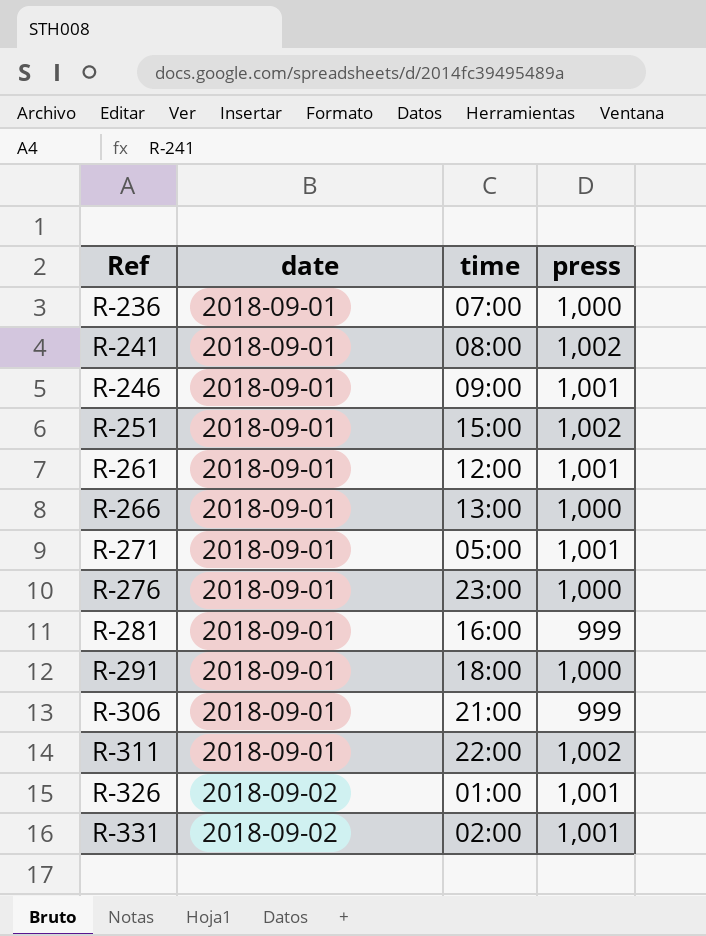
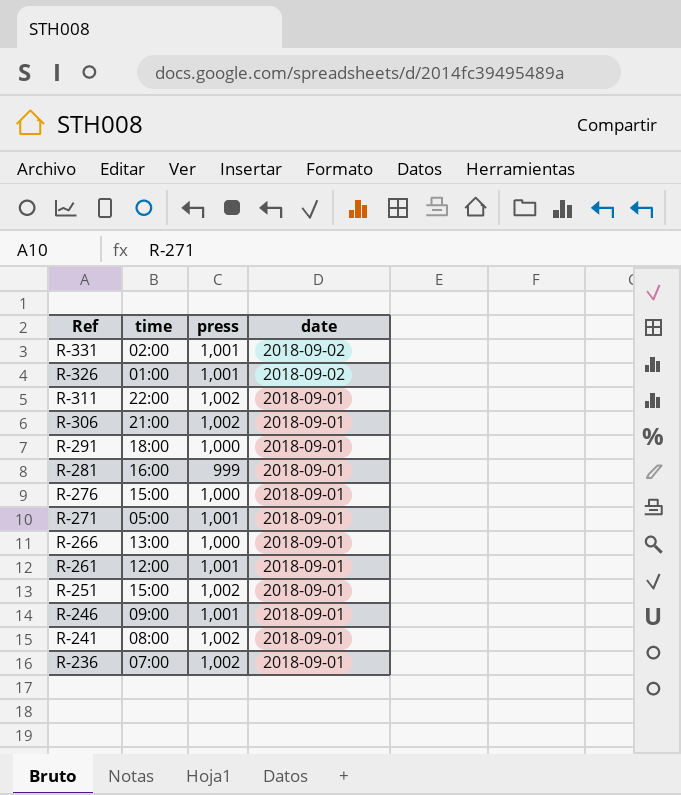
row order: Ref ascending -> Ref descending
column date | position: 2 -> 4
R-306 | press: 999 -> 1,002
R-276 | time: 23:00 -> 15:00
R-236 | press: 1,000 -> 1,002

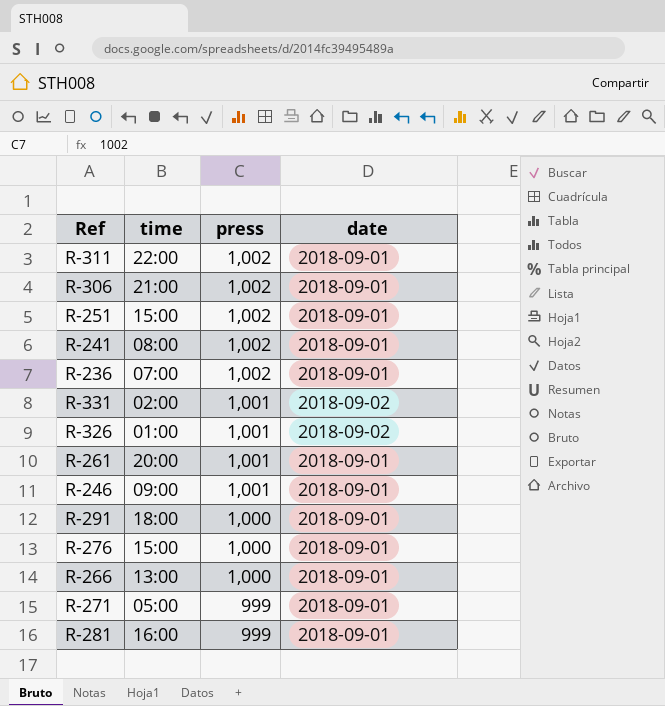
row order: Ref descending -> press descending
R-261 | time: 12:00 -> 20:00
R-271 | press: 1,001 -> 999

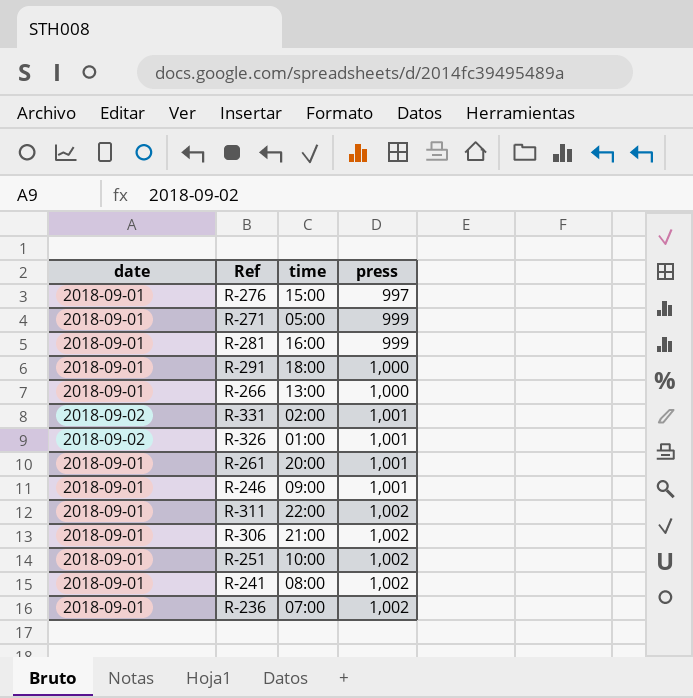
row order: press descending -> press ascending
column date | position: 4 -> 1
R-276 | press: 1,000 -> 997
R-251 | time: 15:00 -> 10:00

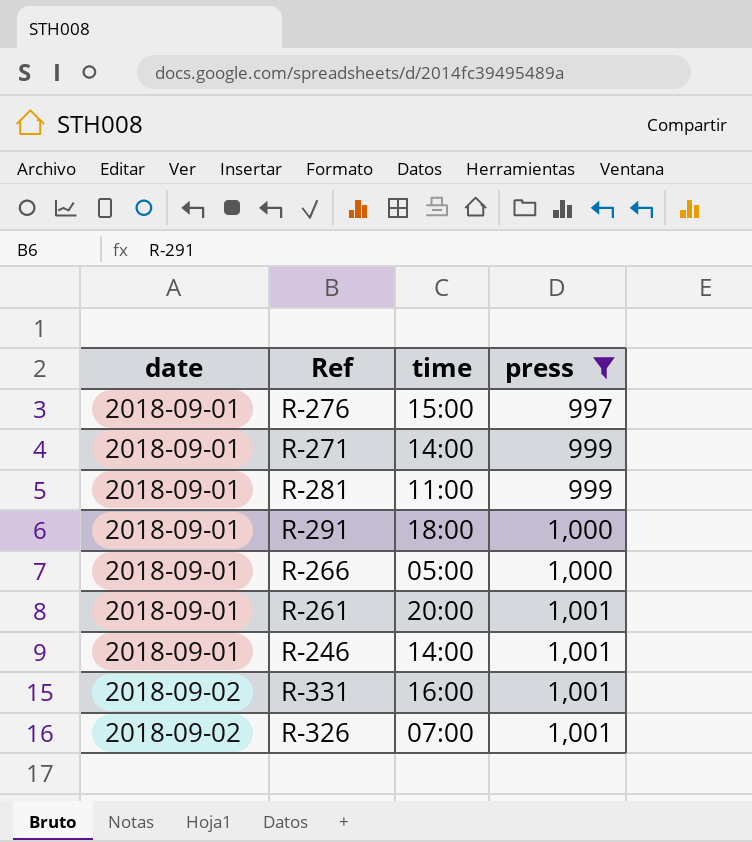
filter: none -> press != 1,002
row order: press ascending -> date ascending
R-271 | time: 05:00 -> 14:00
R-281 | time: 16:00 -> 11:00
R-266 | time: 13:00 -> 05:00
R-246 | time: 09:00 -> 14:00
R-331 | time: 02:00 -> 16:00
R-326 | time: 01:00 -> 07:00

